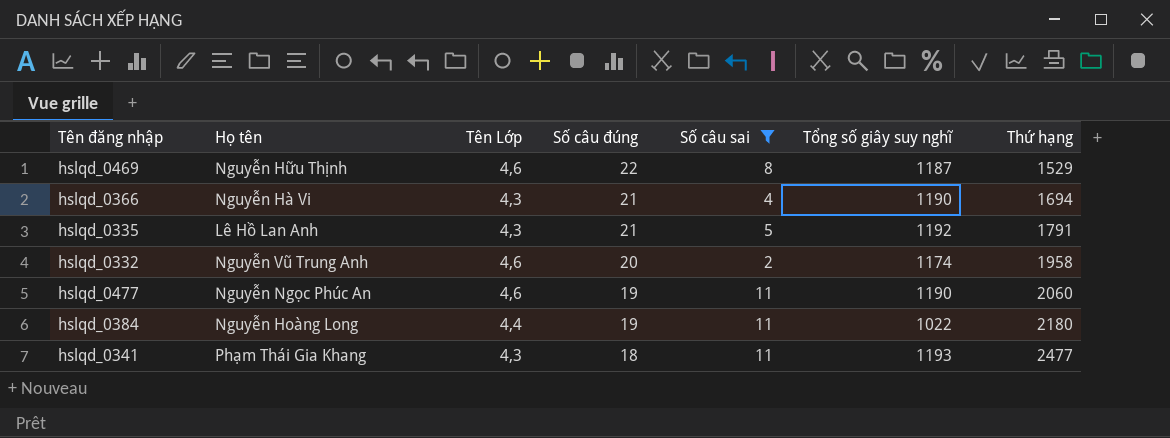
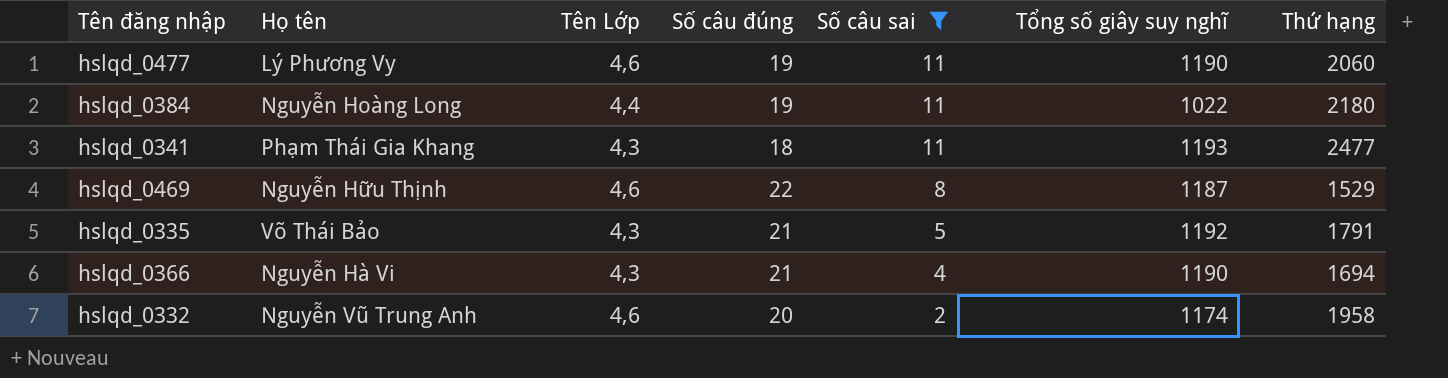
row order: Số câu đúng descending -> Số câu sai descending
hslqd_0477 | Họ tên: Nguyễn Ngọc Phúc An -> Lý Phương Vy
hslqd_0335 | Họ tên: Lê Hồ Lan Anh -> Võ Thái Bảo

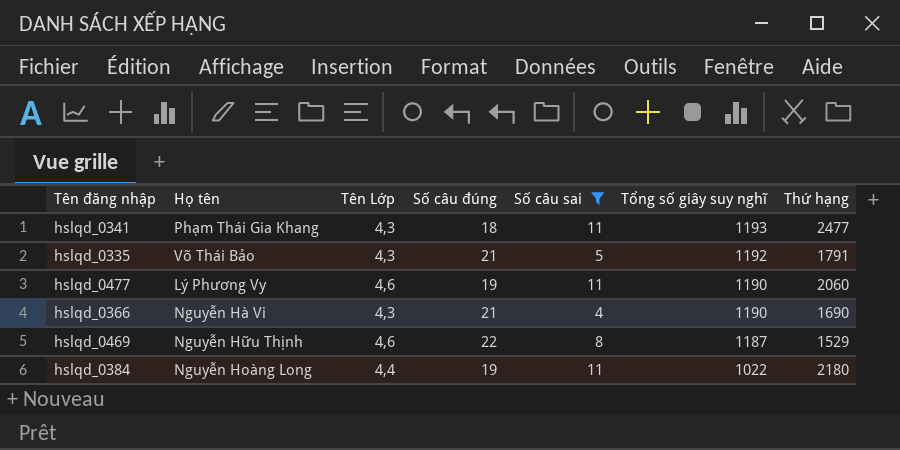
row order: Số câu sai descending -> Tổng số giây suy nghĩ descending
row hslqd_0332: Nguyễn Vũ Trung Anh | 4,6 | 20 | 2 | 1174 | 1958 -> none
hslqd_0366 | Thứ hạng: 1694 -> 1690

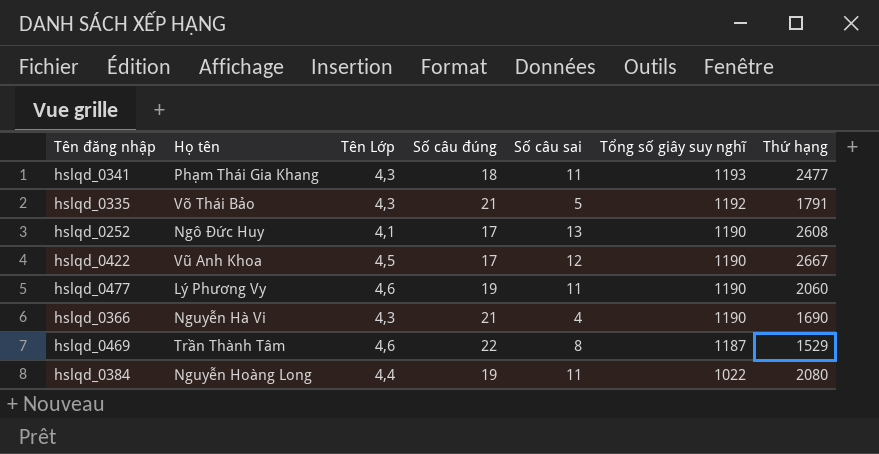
filter: Số câu sai <= 11 -> none
hslqd_0469 | Họ tên: Nguyễn Hữu Thịnh -> Trần Thành Tâm
hslqd_0384 | Thứ hạng: 2180 -> 2080

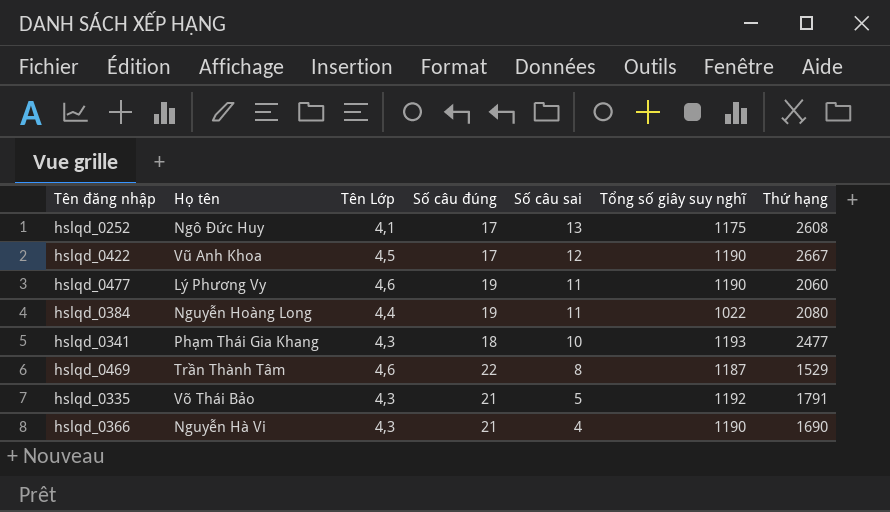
row order: Tổng số giây suy nghĩ descending -> Số câu sai descending
hslqd_0252 | Tổng số giây suy nghĩ: 1190 -> 1175
hslqd_0341 | Số câu sai: 11 -> 10

